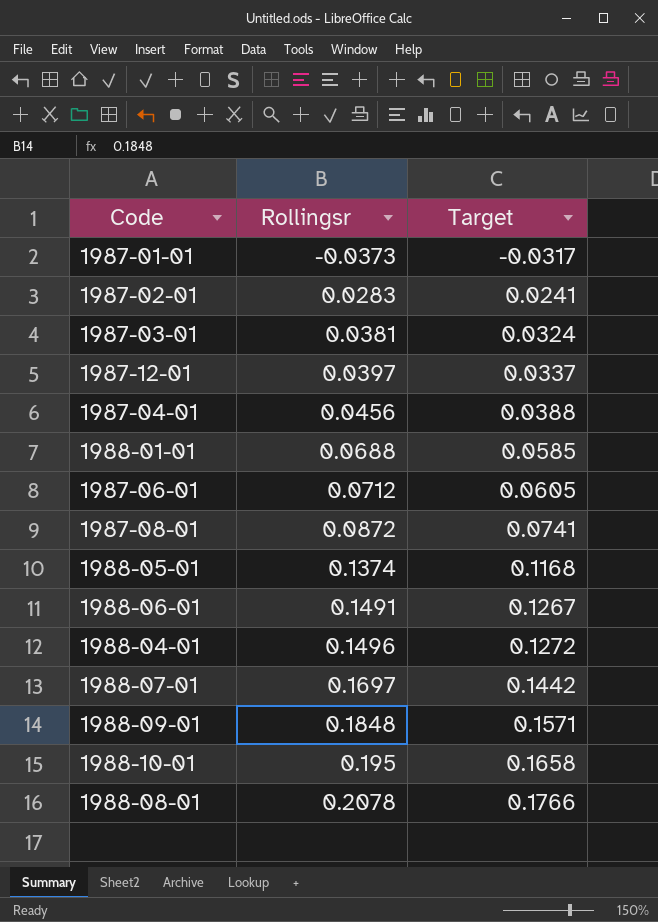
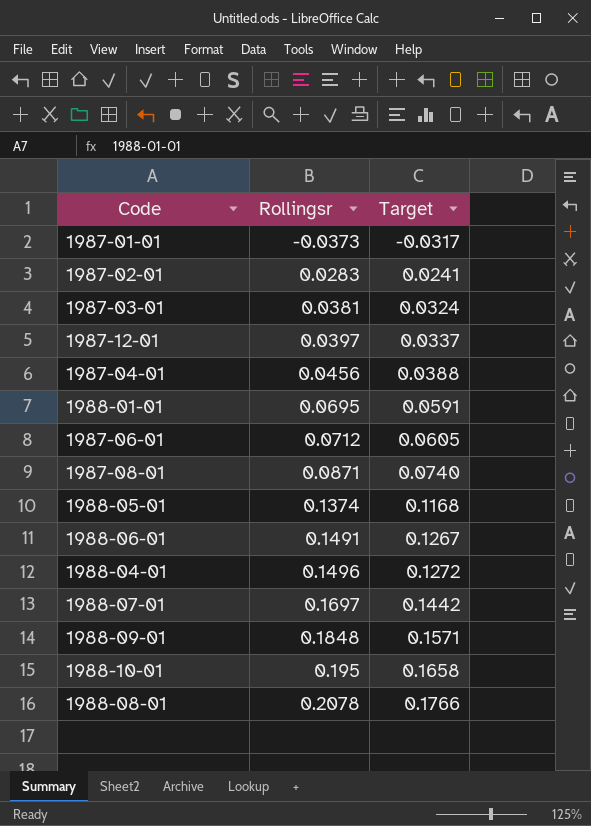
1988-01-01 | Rollingsr: 0.0688 -> 0.0695
1988-01-01 | Target: 0.0585 -> 0.0591
1987-08-01 | Rollingsr: 0.0872 -> 0.0871
1987-08-01 | Target: 0.0741 -> 0.0740

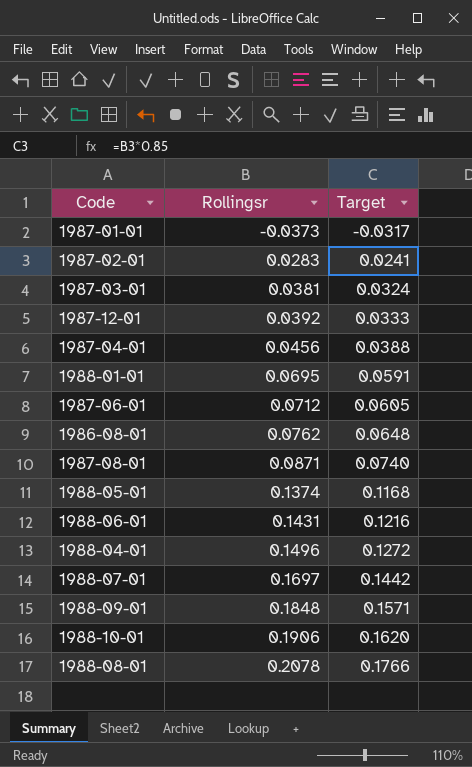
1987-12-01 | Rollingsr: 0.0397 -> 0.0392
1987-12-01 | Target: 0.0337 -> 0.0333
row 1986-08-01: none -> 0.0762 | 0.0648
1988-06-01 | Rollingsr: 0.1491 -> 0.1431
1988-06-01 | Target: 0.1267 -> 0.1216
1988-10-01 | Rollingsr: 0.195 -> 0.1906
1988-10-01 | Target: 0.1658 -> 0.1620

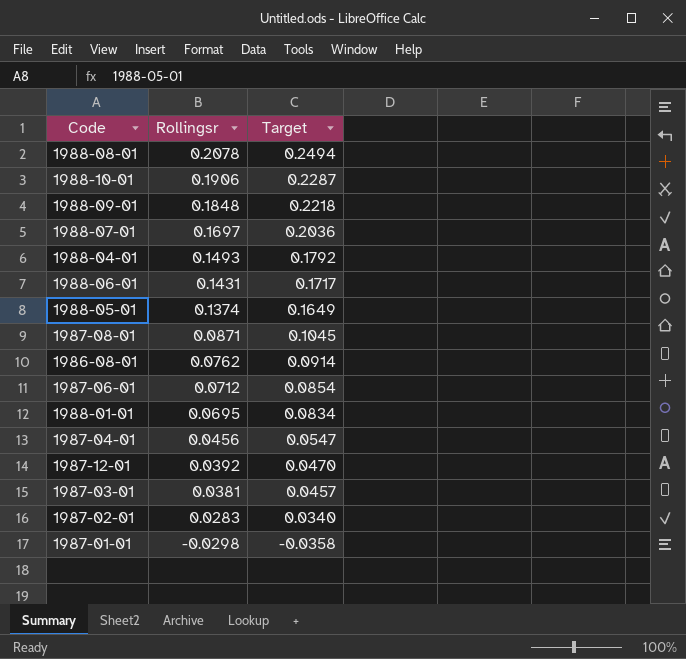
row order: Rollingsr ascending -> Rollingsr descending
column Target | formula: [Rollingsr] * 0.85 -> [Rollingsr] * 1.2
1988-04-01 | Rollingsr: 0.1496 -> 0.1493
1987-01-01 | Rollingsr: -0.0373 -> -0.0298

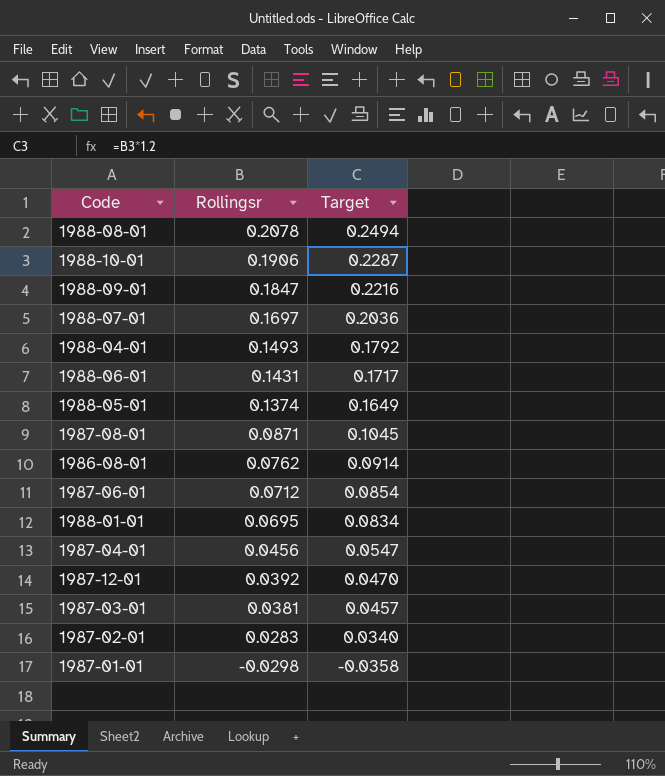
1988-09-01 | Rollingsr: 0.1848 -> 0.1847
1988-09-01 | Target: 0.2218 -> 0.2216

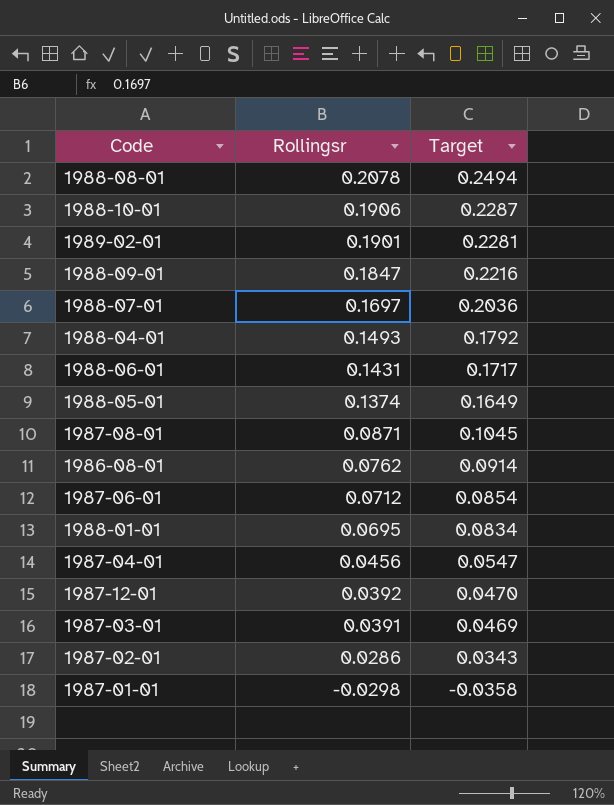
row 1989-02-01: none -> 0.1901 | 0.2281
1987-03-01 | Rollingsr: 0.0381 -> 0.0391
1987-03-01 | Target: 0.0457 -> 0.0469
1987-02-01 | Rollingsr: 0.0283 -> 0.0286
1987-02-01 | Target: 0.0340 -> 0.0343

